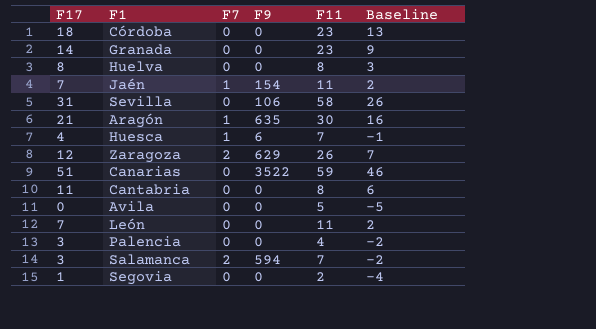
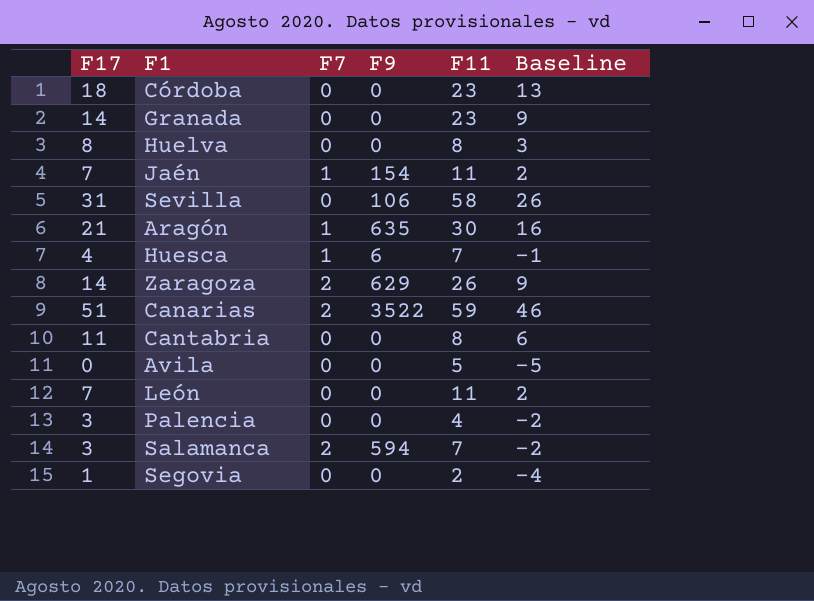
Zaragoza | F17: 12 -> 14
Zaragoza | Baseline: 7 -> 9
Canarias | F7: 0 -> 2

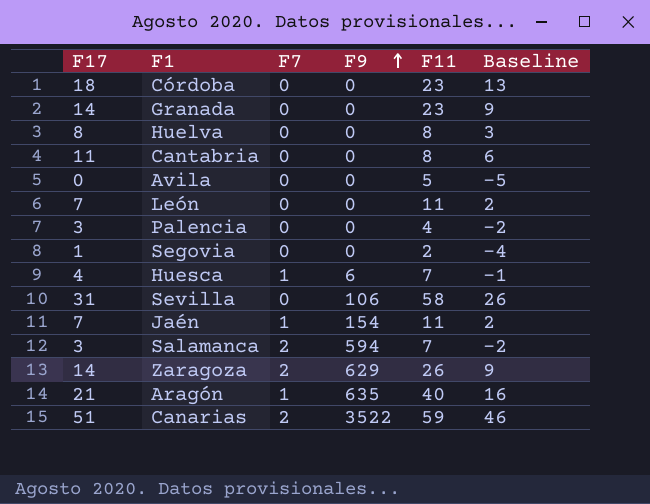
row order: none -> F9 ascending
Aragón | F11: 30 -> 40

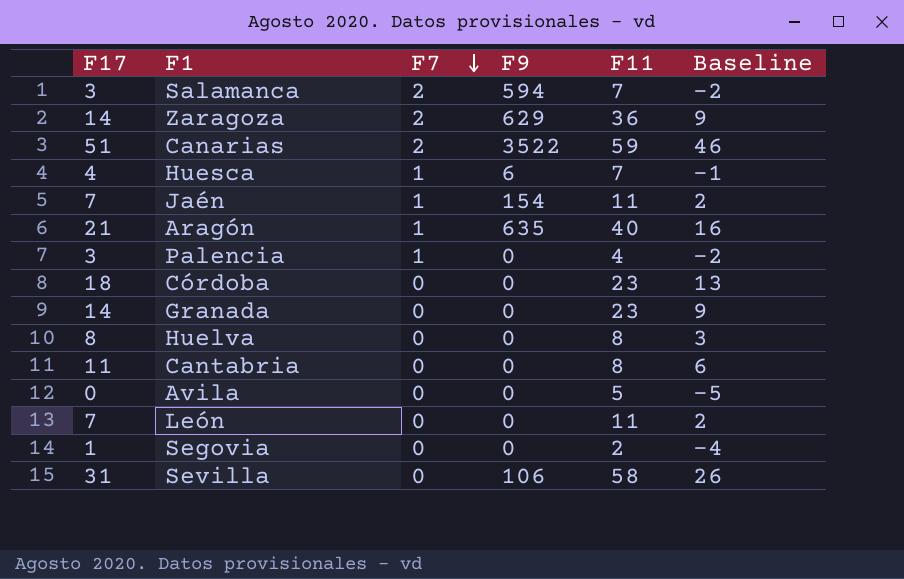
row order: F9 ascending -> F7 descending
Zaragoza | F11: 26 -> 36
Palencia | F7: 0 -> 1

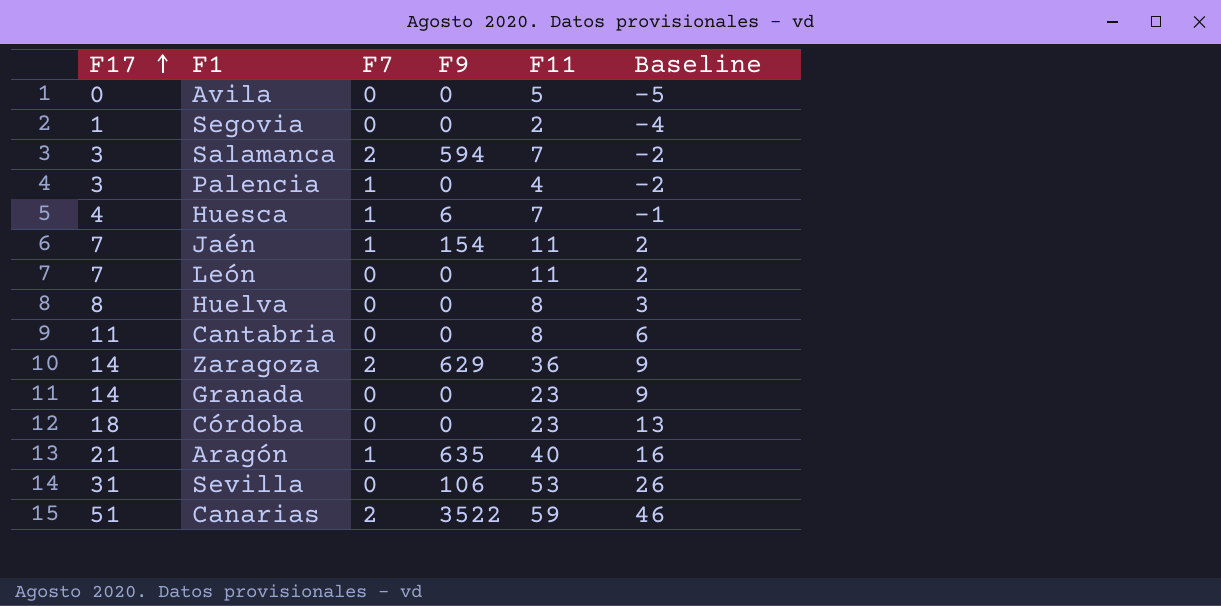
row order: F7 descending -> F17 ascending
Sevilla | F11: 58 -> 53

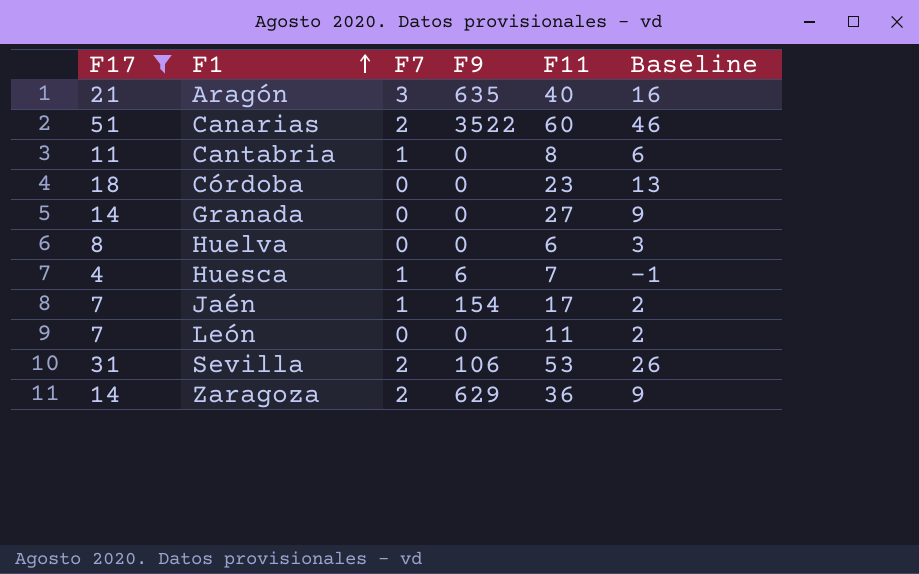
filter: none -> F17 >= 4
row order: F17 ascending -> F1 ascending
Aragón | F7: 1 -> 3
Canarias | F11: 59 -> 60
Cantabria | F7: 0 -> 1
Granada | F11: 23 -> 27
Huelva | F11: 8 -> 6
Jaén | F11: 11 -> 17
Sevilla | F7: 0 -> 2

